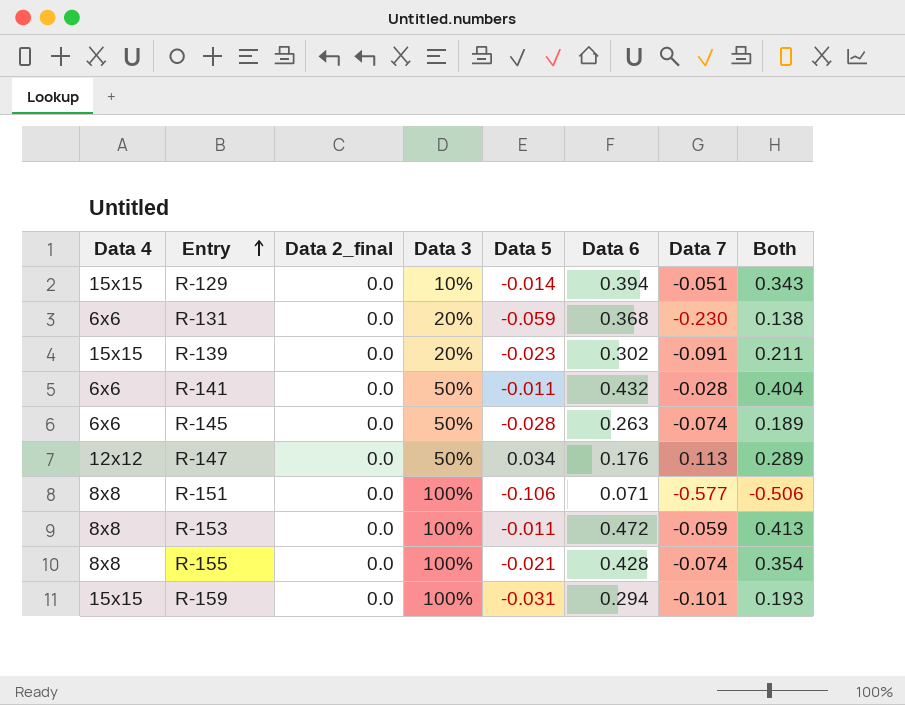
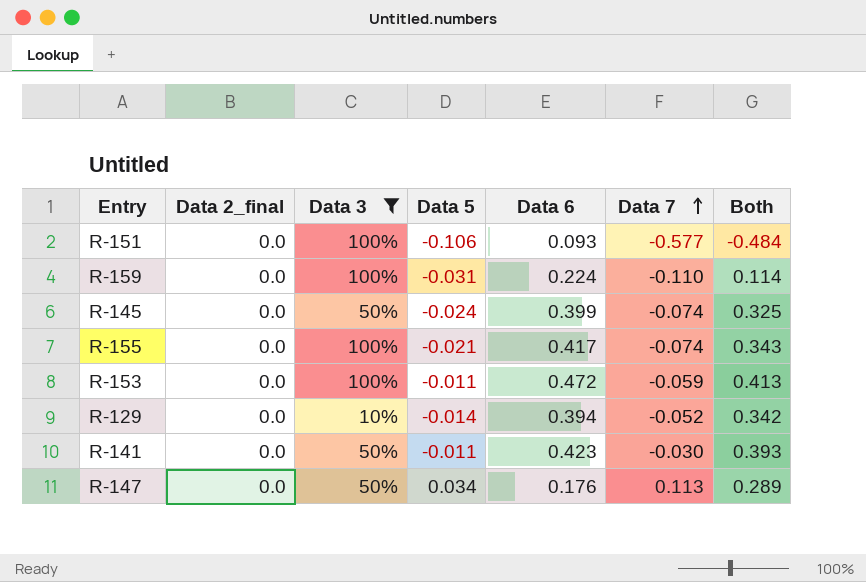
filter: none -> Data 3 != 20%
row order: Entry ascending -> Data 7 ascending
column Data 4 | position: 1 -> none
R-151 | Data 6: 0.071 -> 0.093
R-151 | Both: -0.506 -> -0.484
R-159 | Data 6: 0.294 -> 0.224
R-159 | Data 7: -0.101 -> -0.110
R-159 | Both: 0.193 -> 0.114
R-145 | Data 5: -0.028 -> -0.024
R-145 | Data 6: 0.263 -> 0.399
R-145 | Both: 0.189 -> 0.325
R-155 | Data 6: 0.428 -> 0.417
R-155 | Both: 0.354 -> 0.343
R-129 | Data 7: -0.051 -> -0.052
R-129 | Both: 0.343 -> 0.342
R-141 | Data 6: 0.432 -> 0.423
R-141 | Data 7: -0.028 -> -0.030
R-141 | Both: 0.404 -> 0.393

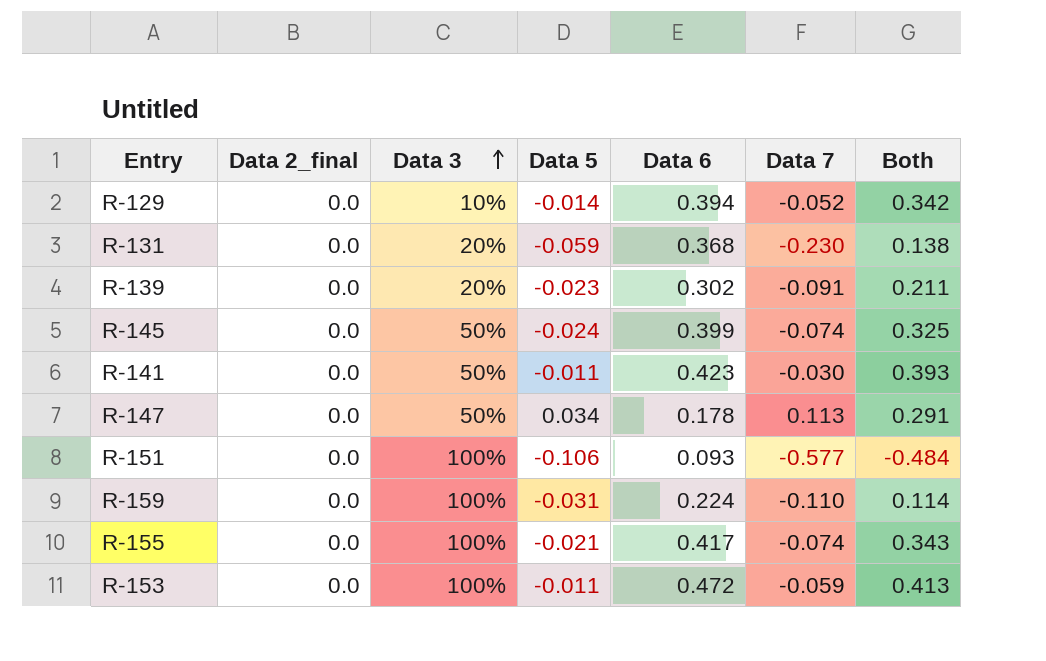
filter: Data 3 != 20% -> none
row order: Data 7 ascending -> Data 3 ascending
R-147 | Data 6: 0.176 -> 0.178
R-147 | Both: 0.289 -> 0.291

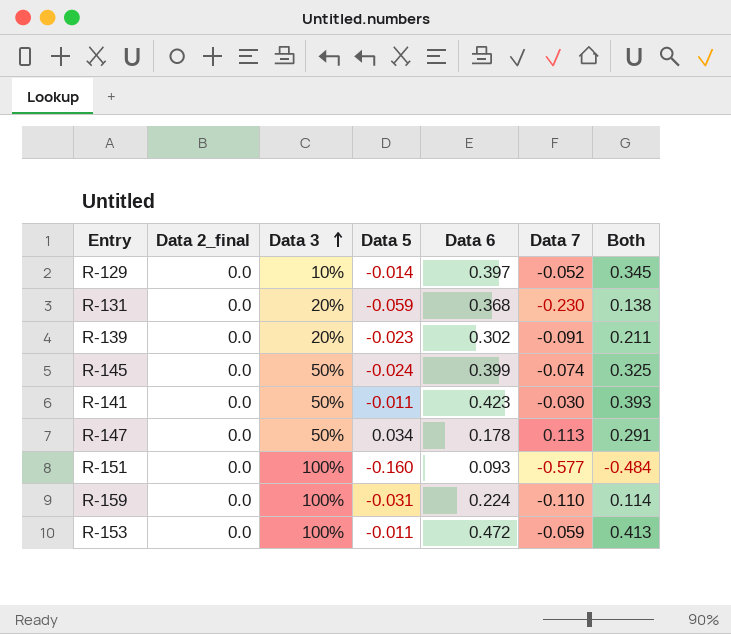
row R-155: 0.0 | 100% | -0.021 | 0.417 | -0.074 | 0.343 -> none
R-129 | Data 6: 0.394 -> 0.397
R-129 | Both: 0.342 -> 0.345
R-151 | Data 5: -0.106 -> -0.160

